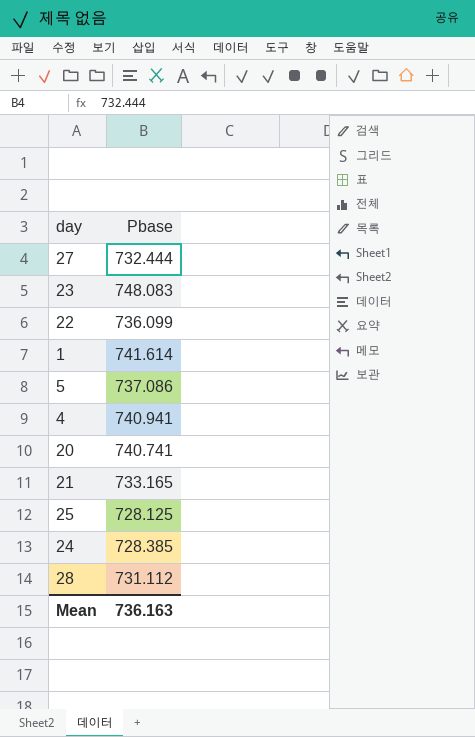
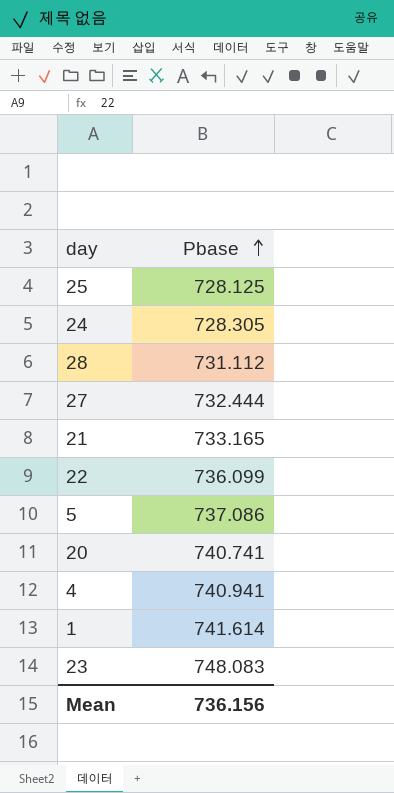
row order: none -> Pbase ascending
24 | Pbase: 728.385 -> 728.305
Mean | Pbase: 736.163 -> 736.156

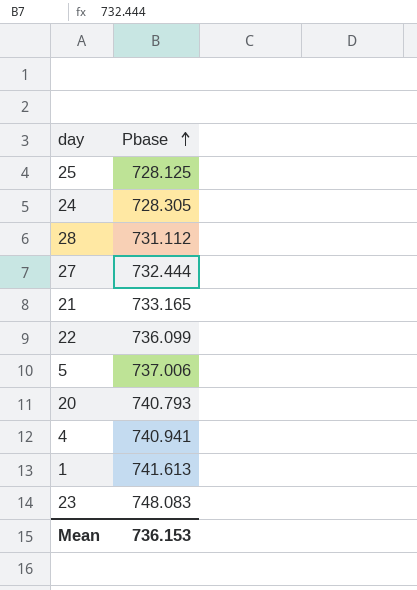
5 | Pbase: 737.086 -> 737.006
20 | Pbase: 740.741 -> 740.793
1 | Pbase: 741.614 -> 741.613
Mean | Pbase: 736.156 -> 736.153

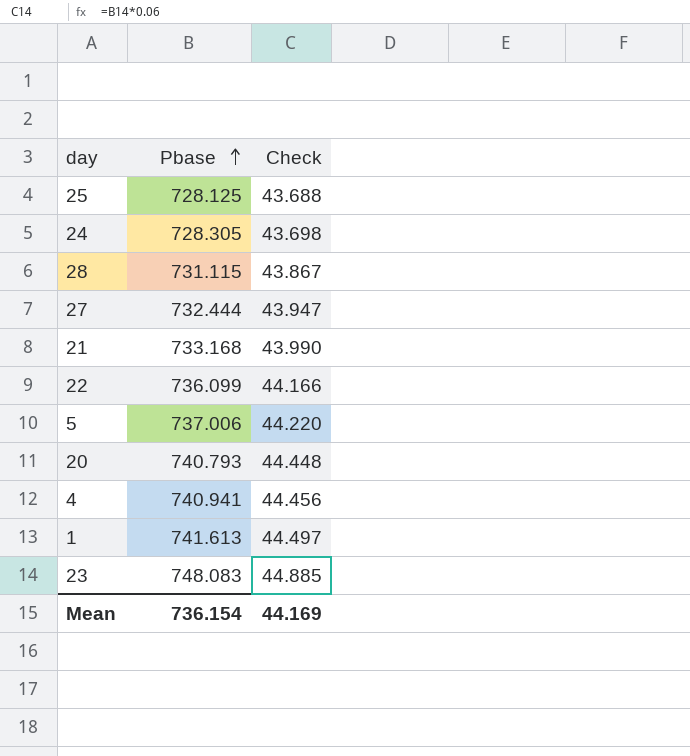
column Check | formula: none -> [Pbase] * 0.06
28 | Pbase: 731.112 -> 731.115
21 | Pbase: 733.165 -> 733.168
Mean | Pbase: 736.153 -> 736.154

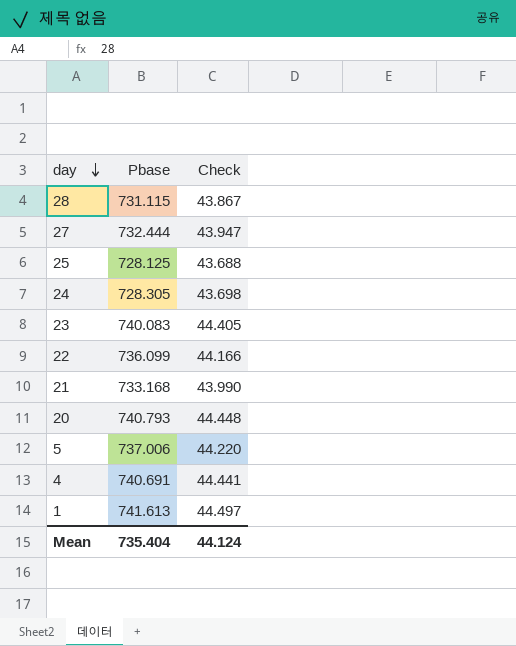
row order: Pbase ascending -> day descending
23 | Pbase: 748.083 -> 740.083
23 | Check: 44.885 -> 44.405
4 | Pbase: 740.941 -> 740.691
4 | Check: 44.456 -> 44.441
Mean | Pbase: 736.154 -> 735.404
Mean | Check: 44.169 -> 44.124

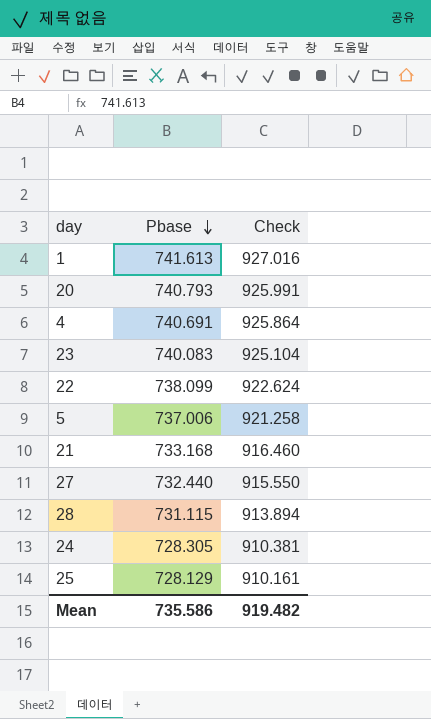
row order: day descending -> Pbase descending
column Check | formula: [Pbase] * 0.06 -> [Pbase] * 1.25
22 | Pbase: 736.099 -> 738.099
27 | Pbase: 732.444 -> 732.440
25 | Pbase: 728.125 -> 728.129
Mean | Pbase: 735.404 -> 735.586
Mean | Check: 44.124 -> 919.482

